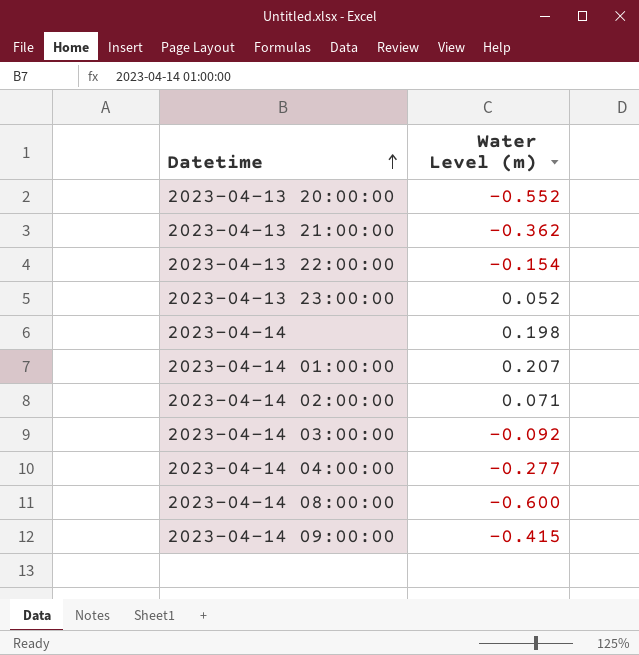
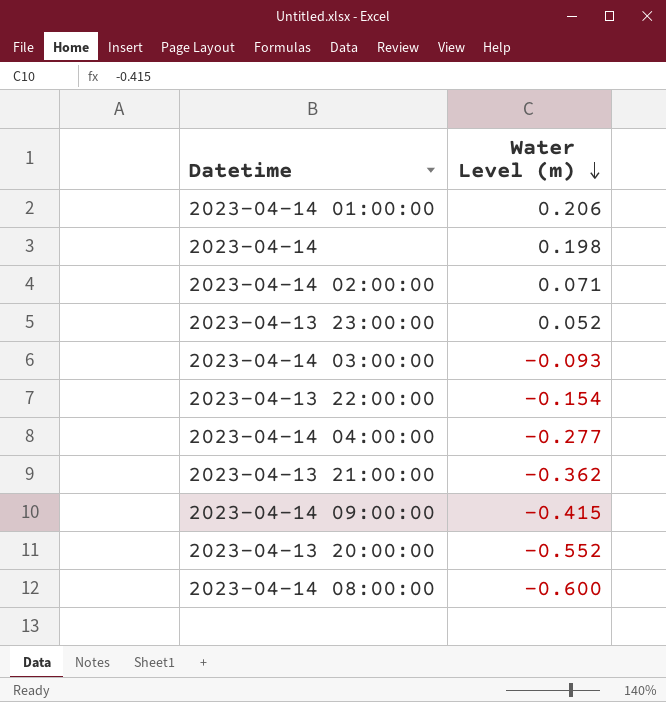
row order: Datetime ascending -> Water Level (m) descending
2023-04-14 01:00:00 | Water Level (m): 0.207 -> 0.206
2023-04-14 03:00:00 | Water Level (m): -0.092 -> -0.093

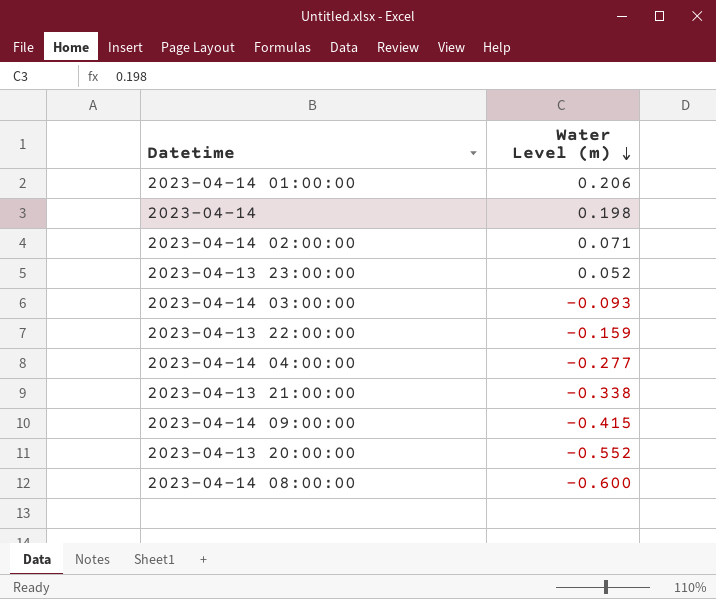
2023-04-13 22:00:00 | Water Level (m): -0.154 -> -0.159
2023-04-13 21:00:00 | Water Level (m): -0.362 -> -0.338

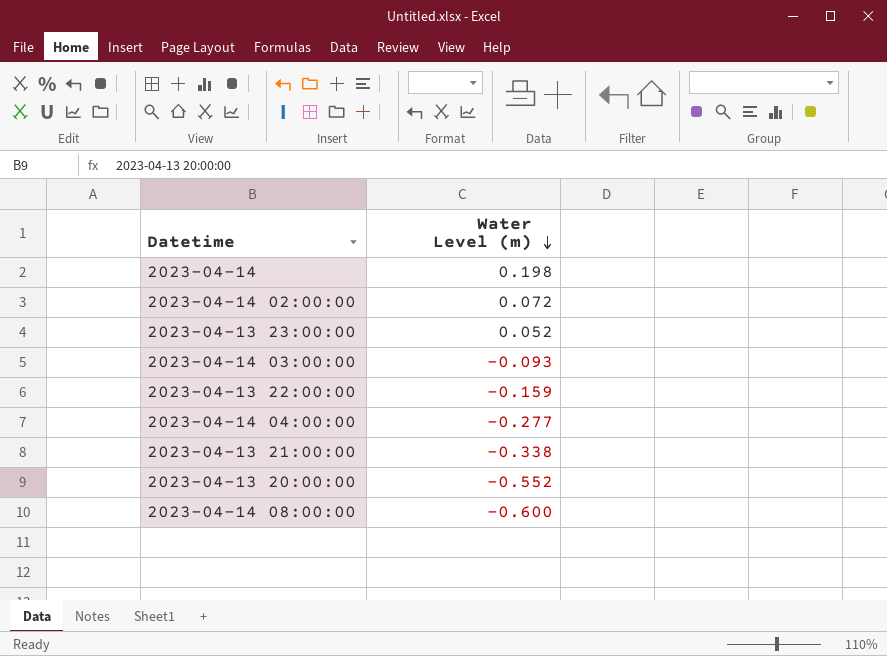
row 2023-04-14 01:00:00: 0.206 -> none
row 2023-04-14 09:00:00: -0.415 -> none
2023-04-14 02:00:00 | Water Level (m): 0.071 -> 0.072

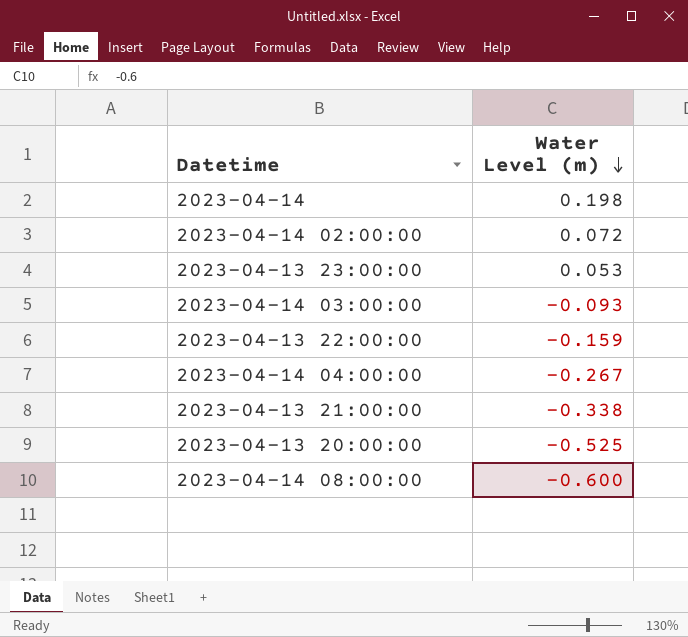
2023-04-13 23:00:00 | Water Level (m): 0.052 -> 0.053
2023-04-14 04:00:00 | Water Level (m): -0.277 -> -0.267
2023-04-13 20:00:00 | Water Level (m): -0.552 -> -0.525

